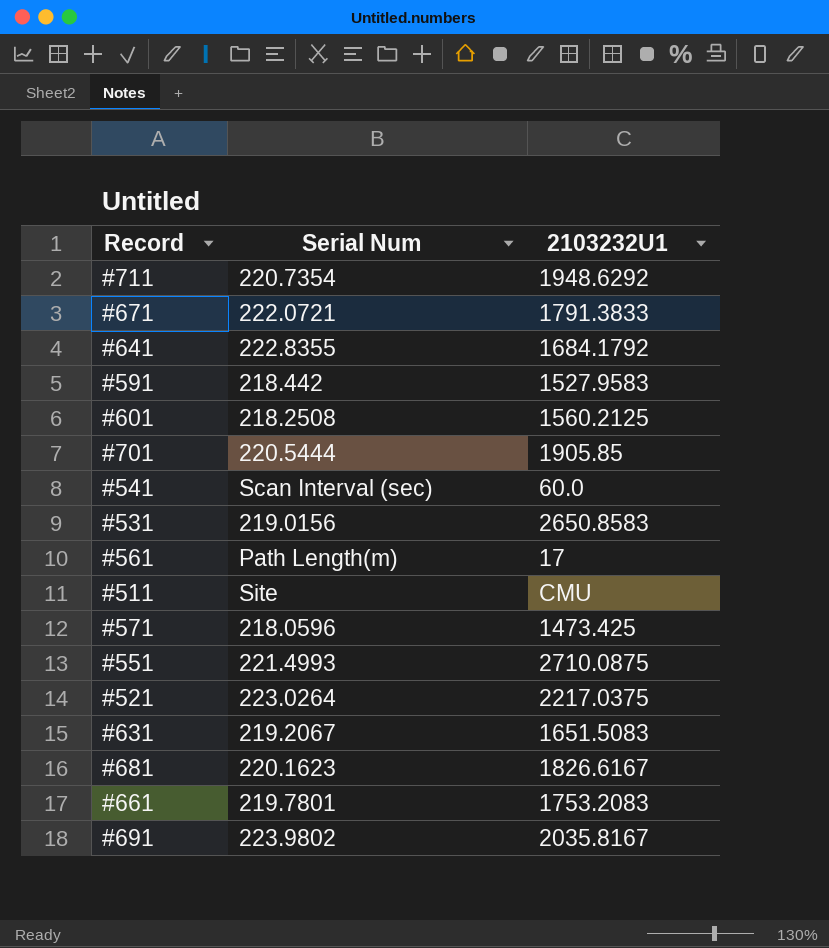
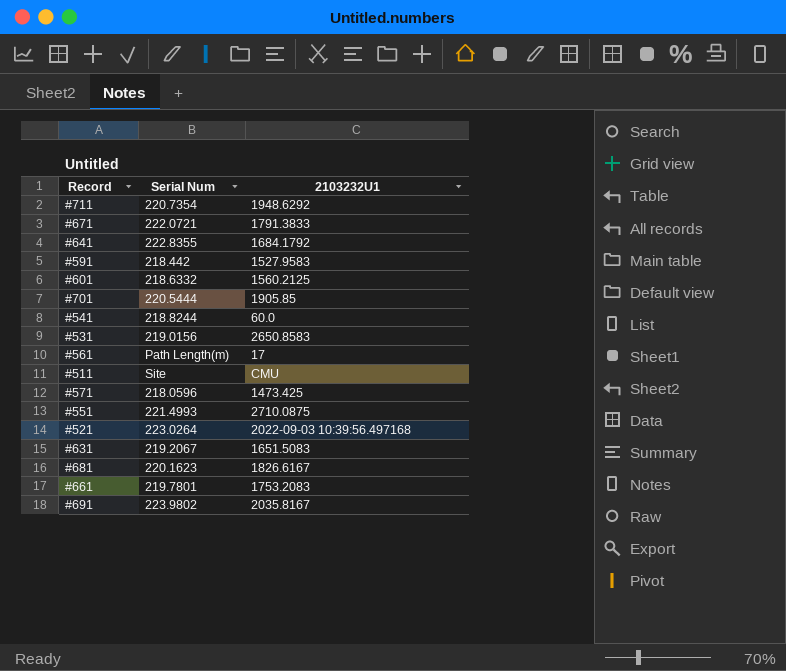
#601 | Serial Num: 218.2508 -> 218.6332
#541 | Serial Num: Scan Interval (sec) -> 218.8244
#521 | 2103232U1: 2217.0375 -> 2022-09-03 10:39:56.497168

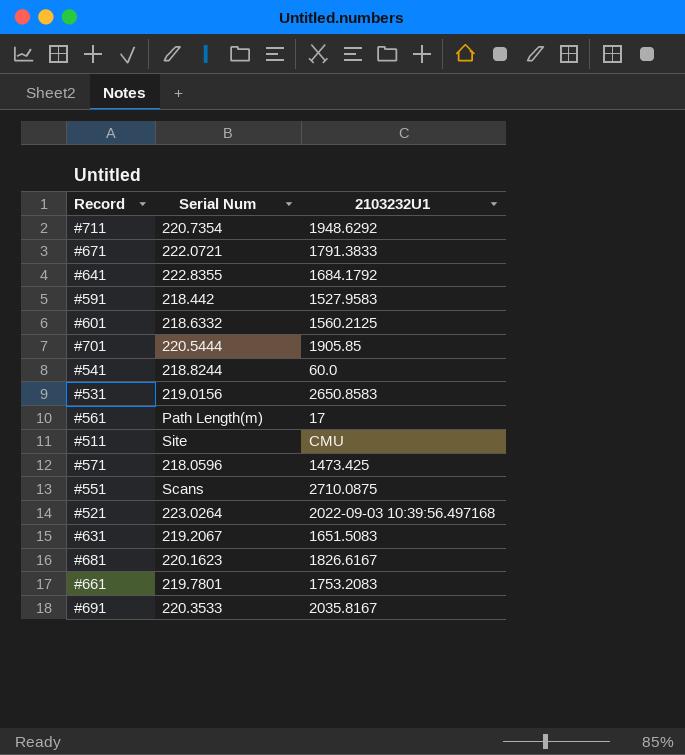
#551 | Serial Num: 221.4993 -> Scans
#691 | Serial Num: 223.9802 -> 220.3533

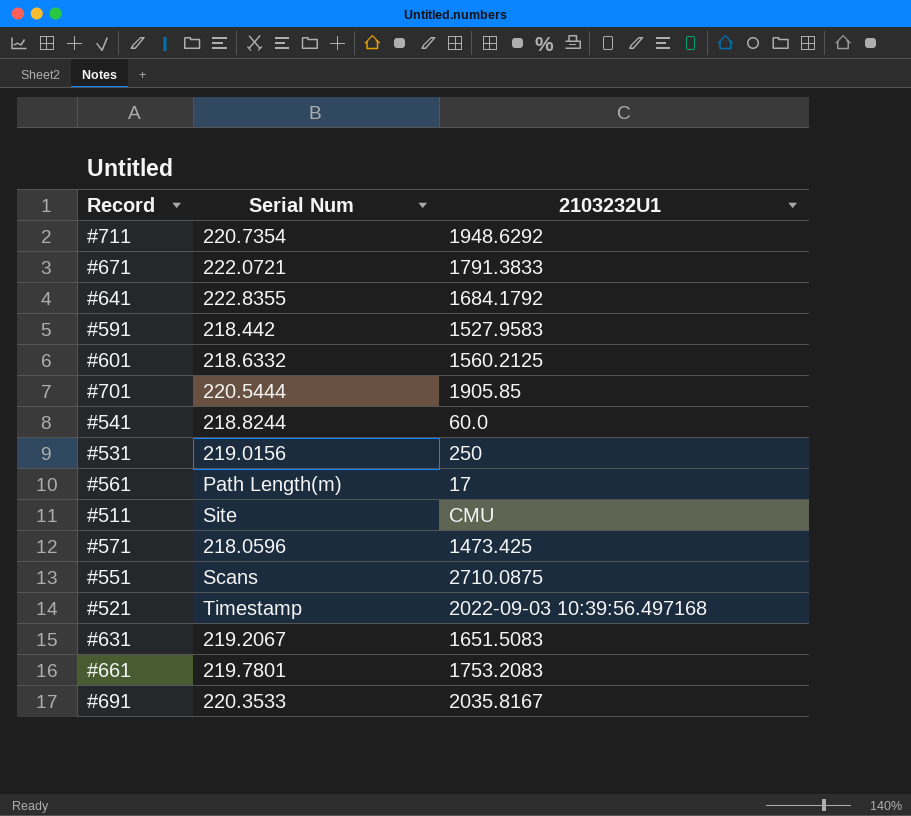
row #681: 220.1623 | 1826.6167 -> none
#531 | 2103232U1: 2650.8583 -> 250
#521 | Serial Num: 223.0264 -> Timestamp

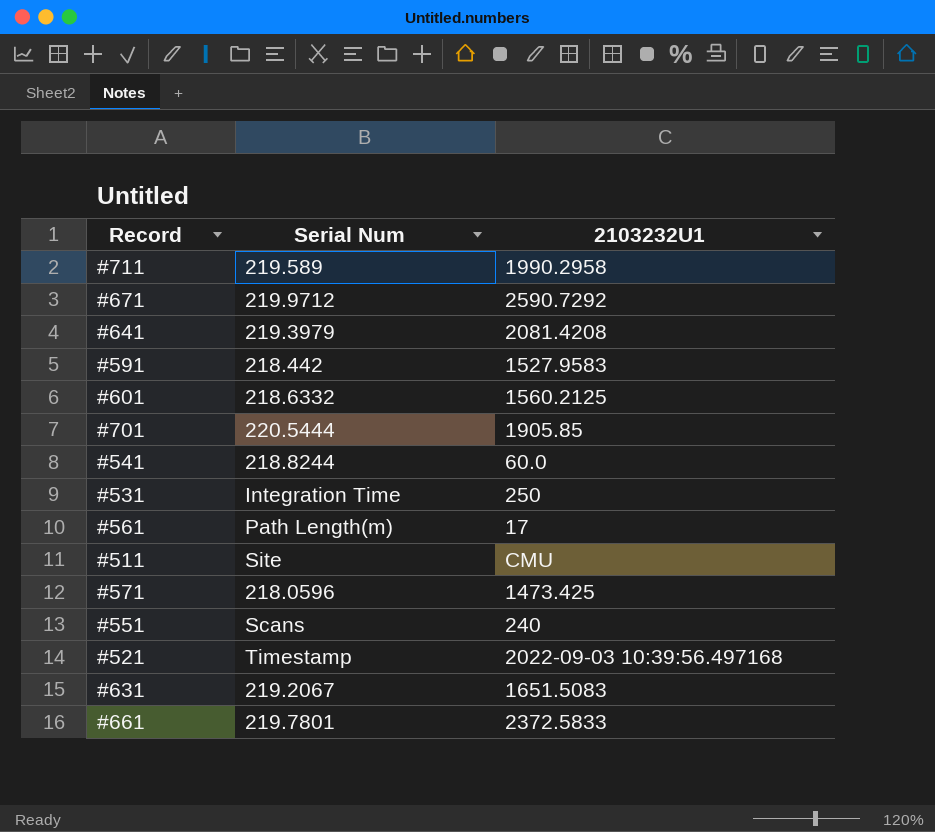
row #691: 220.3533 | 2035.8167 -> none
#711 | Serial Num: 220.7354 -> 219.589
#711 | 2103232U1: 1948.6292 -> 1990.2958
#671 | Serial Num: 222.0721 -> 219.9712
#671 | 2103232U1: 1791.3833 -> 2590.7292
#641 | Serial Num: 222.8355 -> 219.3979
#641 | 2103232U1: 1684.1792 -> 2081.4208
#531 | Serial Num: 219.0156 -> Integration Time
#551 | 2103232U1: 2710.0875 -> 240
#661 | 2103232U1: 1753.2083 -> 2372.5833

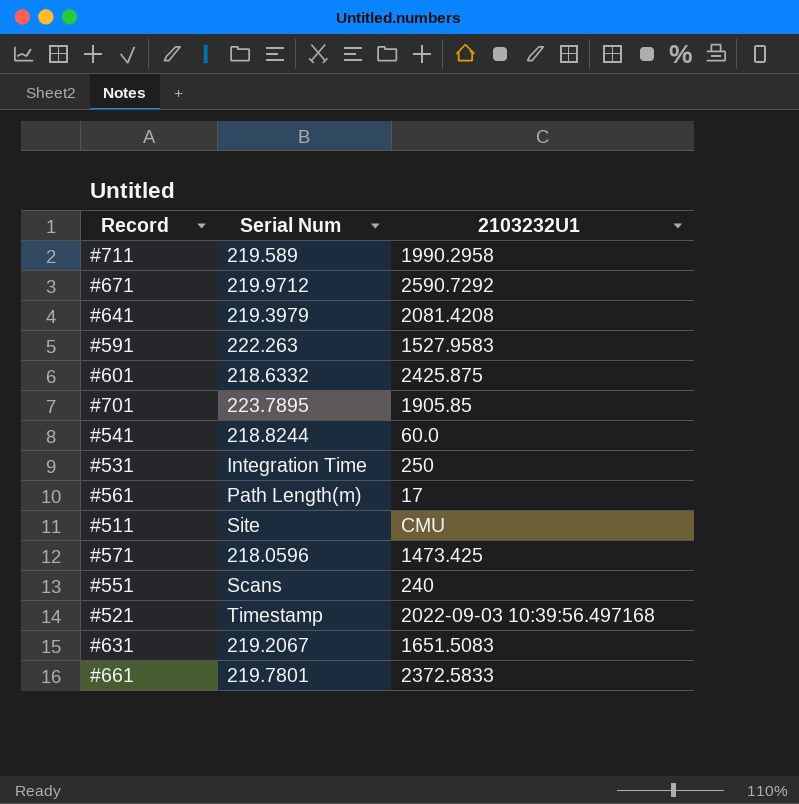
#591 | Serial Num: 218.442 -> 222.263
#601 | 2103232U1: 1560.2125 -> 2425.875
#701 | Serial Num: 220.5444 -> 223.7895

